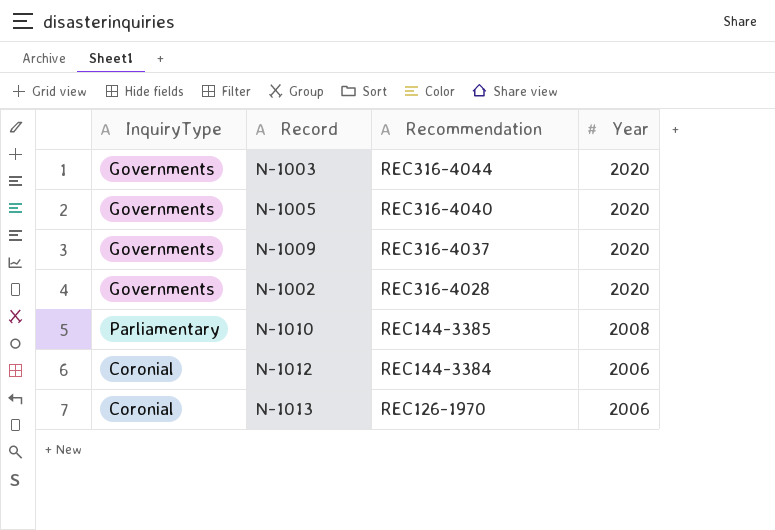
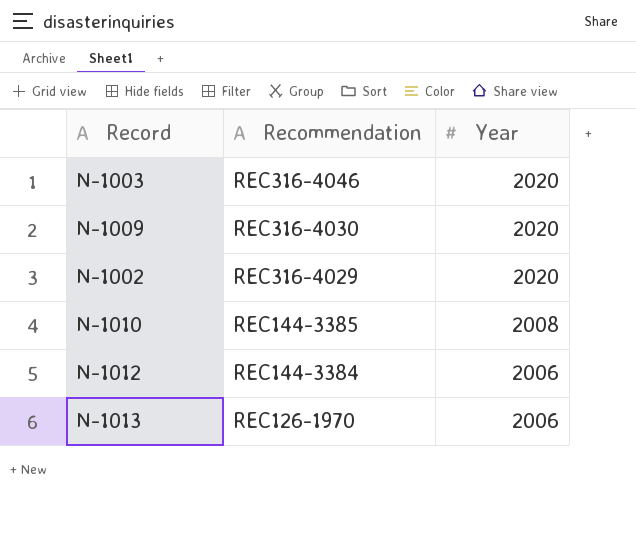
column InquiryType | position: 1 -> none
row N-1005: Governments | REC316-4040 | 2020 -> none
N-1003 | Recommendation: REC316-4044 -> REC316-4046
N-1009 | Recommendation: REC316-4037 -> REC316-4030
N-1002 | Recommendation: REC316-4028 -> REC316-4029

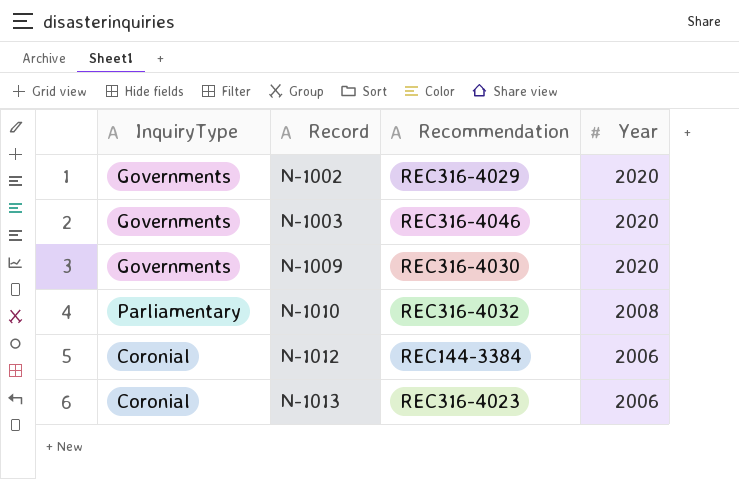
row order: Recommendation descending -> Record ascending
column InquiryType | position: none -> 1
N-1010 | Recommendation: REC144-3385 -> REC316-4032
N-1013 | Recommendation: REC126-1970 -> REC316-4023

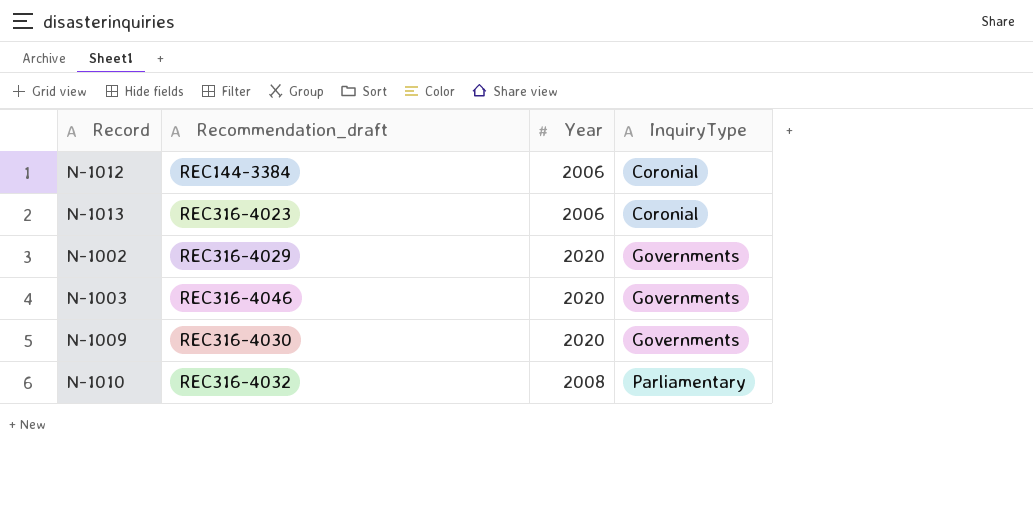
row order: Record ascending -> InquiryType ascending
column name: Recommendation -> Recommendation_draft
column InquiryType | position: 1 -> 4

